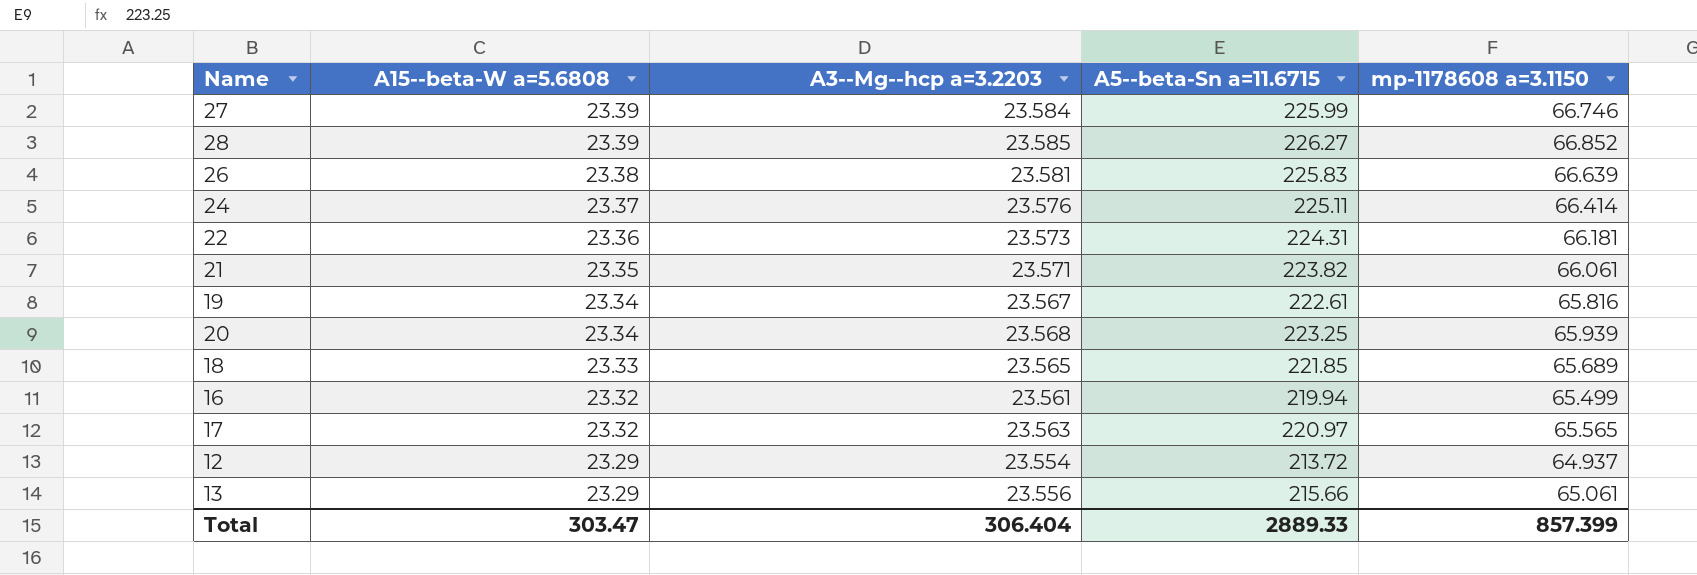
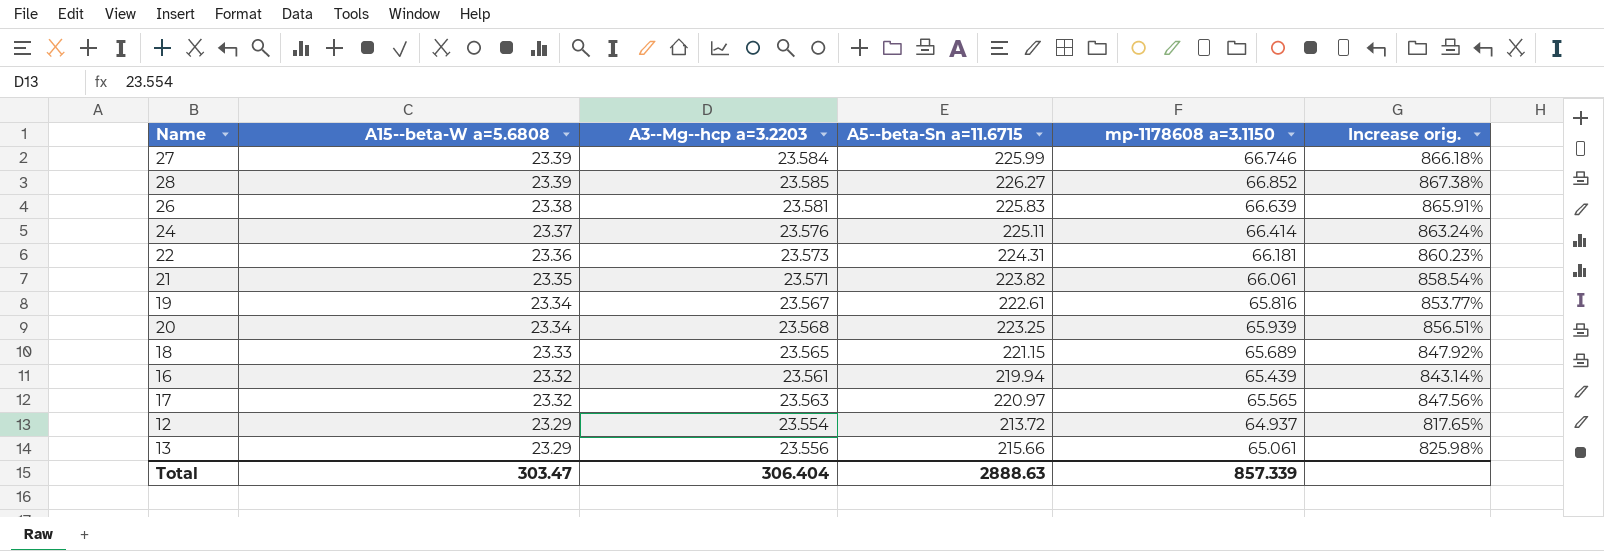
column Increase orig. | formula: none -> ([A5--beta-Sn a=11.6715] - [A15--beta-W a=5.6808]) / [A15--beta-W a=5.6808]
18 | A5--beta-Sn a=11.6715: 221.85 -> 221.15
16 | mp-1178608 a=3.1150: 65.499 -> 65.439
Total | A5--beta-Sn a=11.6715: 2889.33 -> 2888.63
Total | mp-1178608 a=3.1150: 857.399 -> 857.339

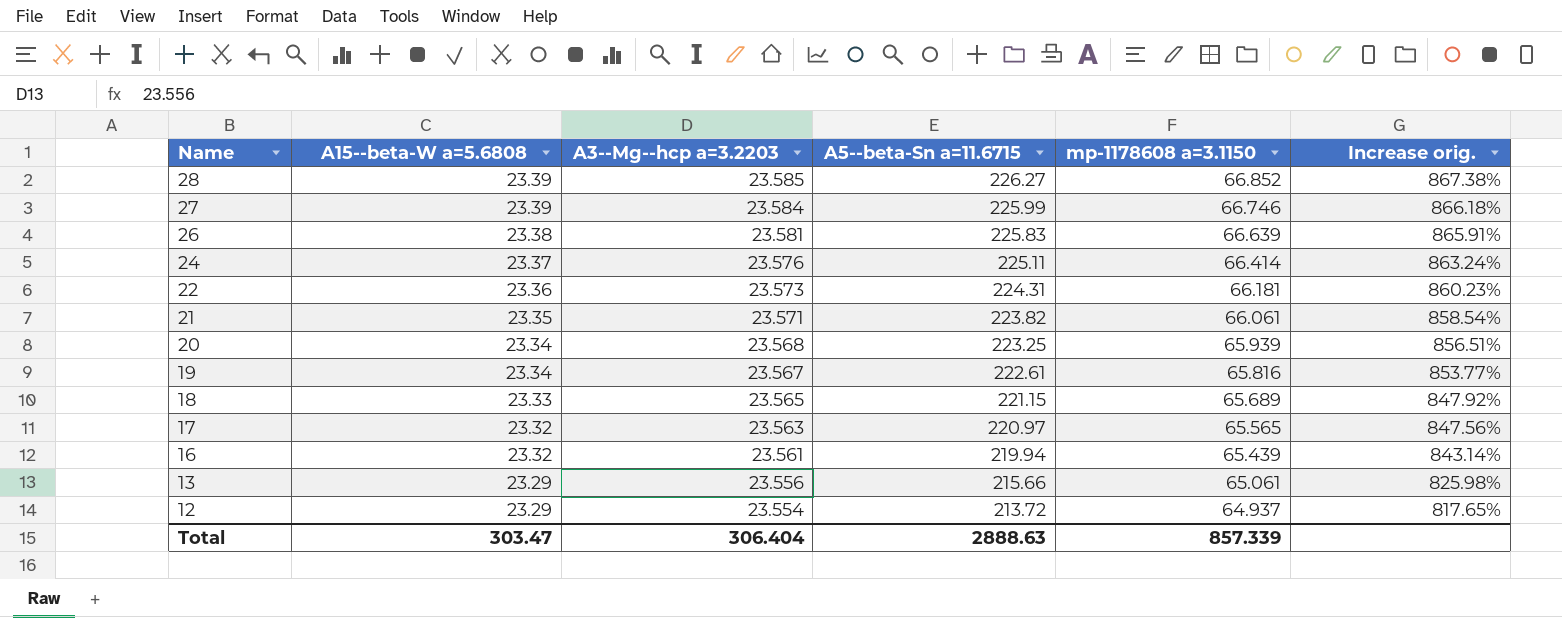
row order: A15--beta-W a=5.6808 descending -> Name descending

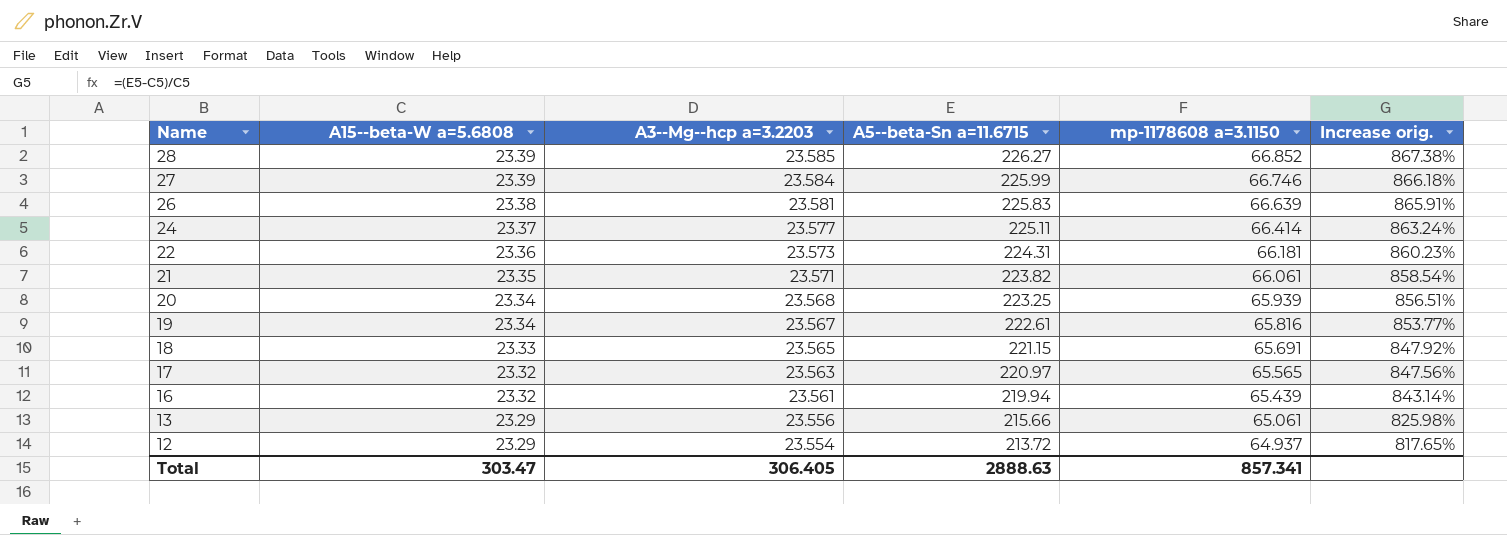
24 | A3--Mg--hcp a=3.2203: 23.576 -> 23.577
18 | mp-1178608 a=3.1150: 65.689 -> 65.691
Total | A3--Mg--hcp a=3.2203: 306.404 -> 306.405
Total | mp-1178608 a=3.1150: 857.339 -> 857.341

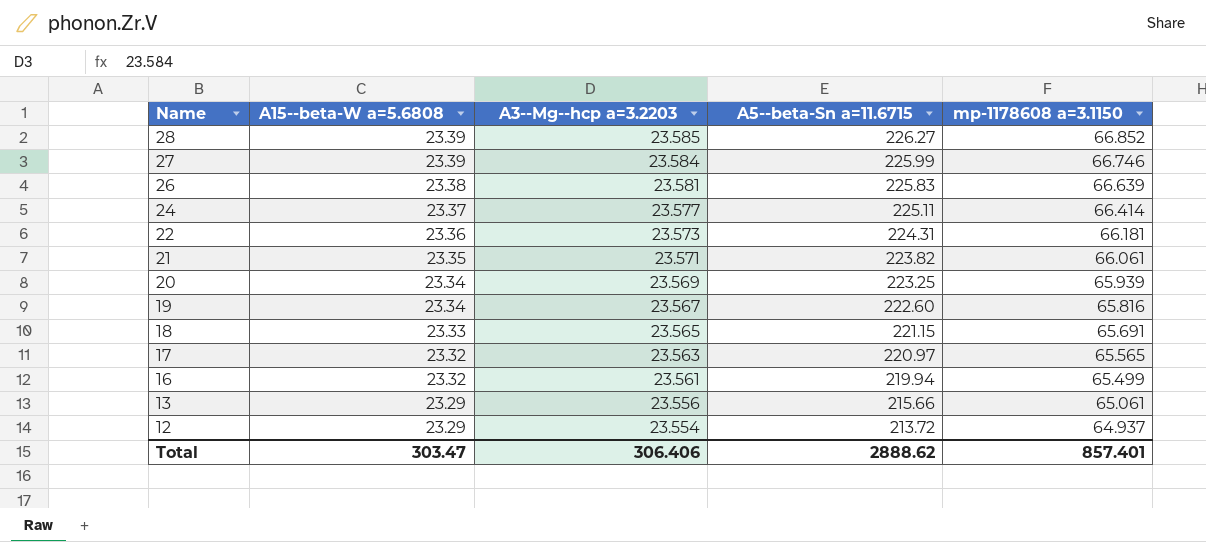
column Increase orig. | formula: ([A5--beta-Sn a=11.6715] - [A15--beta-W a=5.6808]) / [A15--beta-W a=5.6808] -> none
20 | A3--Mg--hcp a=3.2203: 23.568 -> 23.569
19 | A5--beta-Sn a=11.6715: 222.61 -> 222.60
16 | mp-1178608 a=3.1150: 65.439 -> 65.499
Total | A3--Mg--hcp a=3.2203: 306.405 -> 306.406
Total | A5--beta-Sn a=11.6715: 2888.63 -> 2888.62
Total | mp-1178608 a=3.1150: 857.341 -> 857.401

